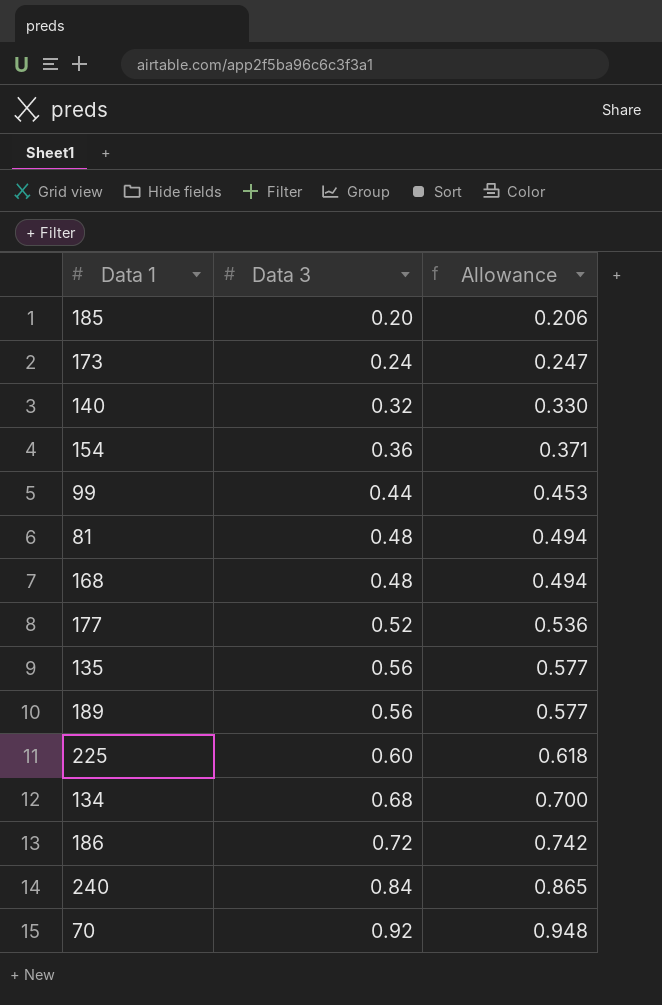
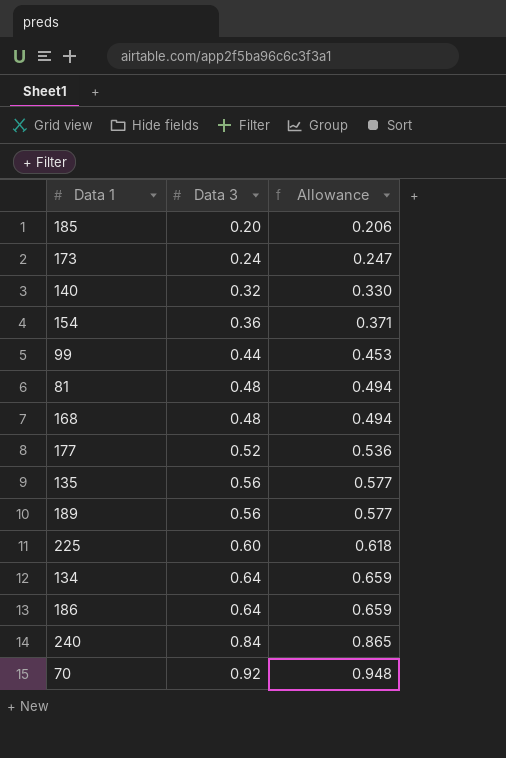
134 | Data 3: 0.68 -> 0.64
134 | Allowance: 0.700 -> 0.659
186 | Data 3: 0.72 -> 0.64
186 | Allowance: 0.742 -> 0.659

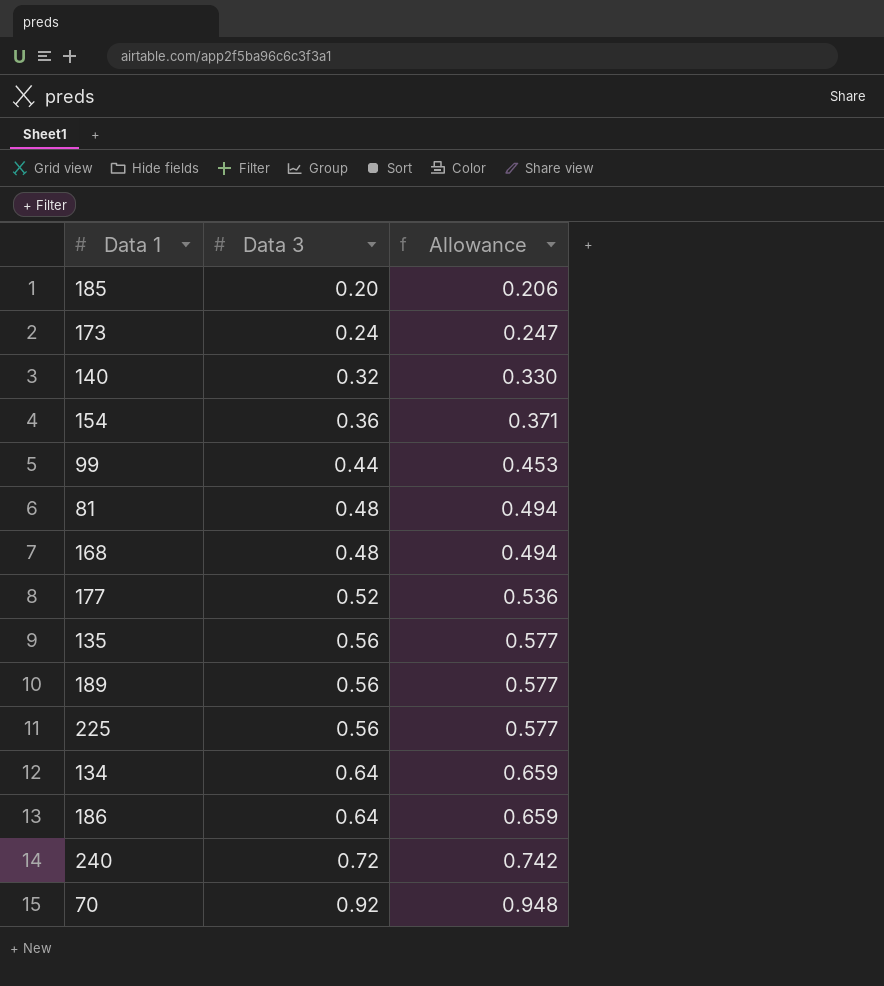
225 | Data 3: 0.60 -> 0.56
225 | Allowance: 0.618 -> 0.577
240 | Data 3: 0.84 -> 0.72
240 | Allowance: 0.865 -> 0.742

